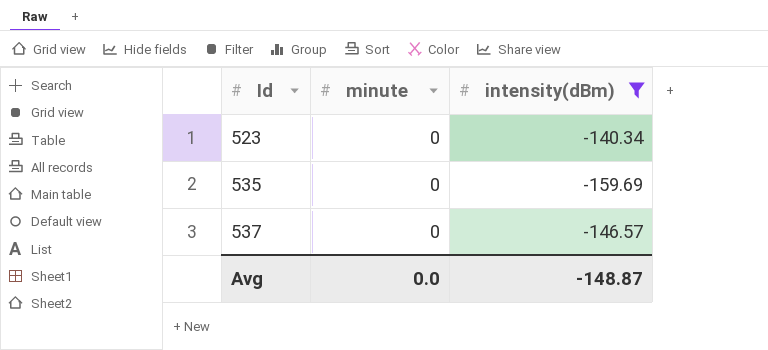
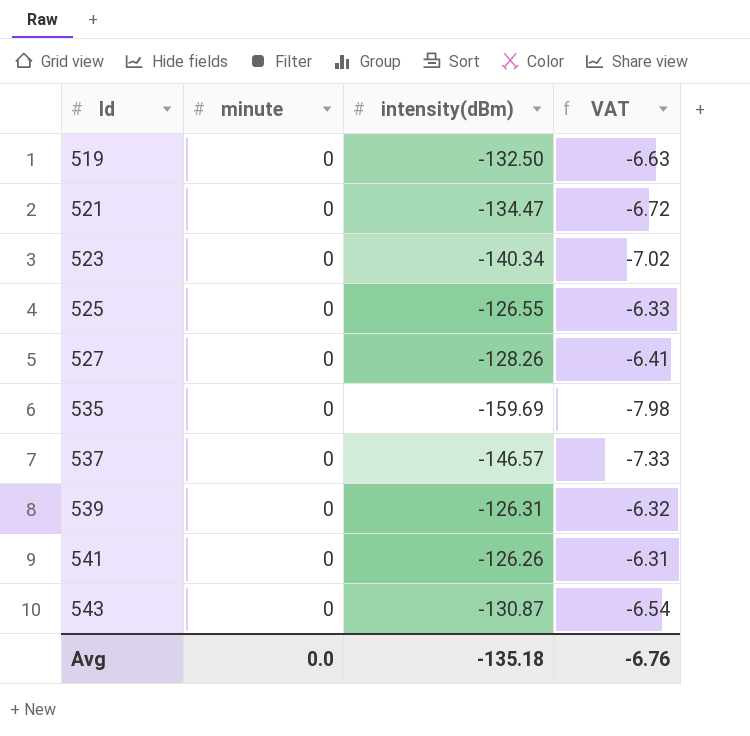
filter: intensity(dBm) <= -140.34 -> none
column VAT | formula: none -> [intensity(dBm)] * 0.05
Avg | intensity(dBm): -148.87 -> -135.18

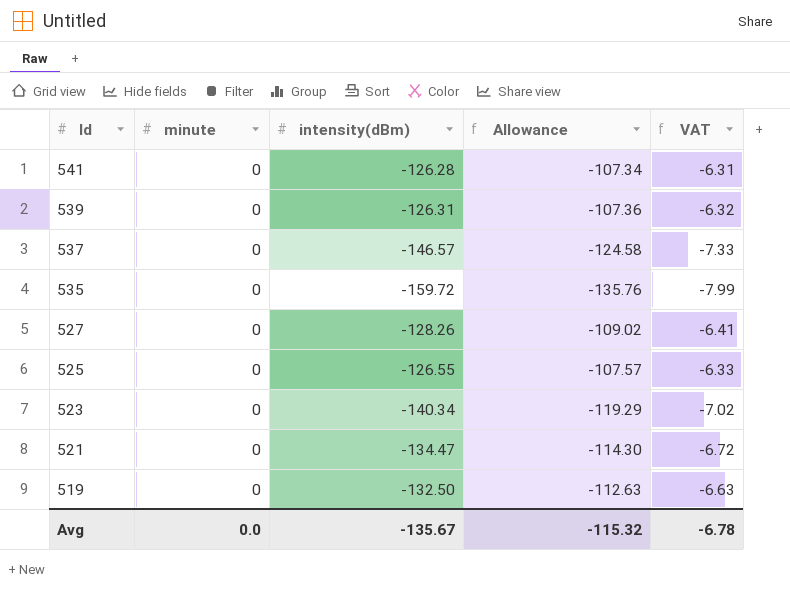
row order: Id ascending -> Id descending
column Allowance | formula: none -> [intensity(dBm)] * 0.85
row 543: 0 | -130.87 | -6.54 -> none
541 | intensity(dBm): -126.26 -> -126.28
535 | intensity(dBm): -159.69 -> -159.72
535 | VAT: -7.98 -> -7.99
Avg | intensity(dBm): -135.18 -> -135.67
Avg | VAT: -6.76 -> -6.78

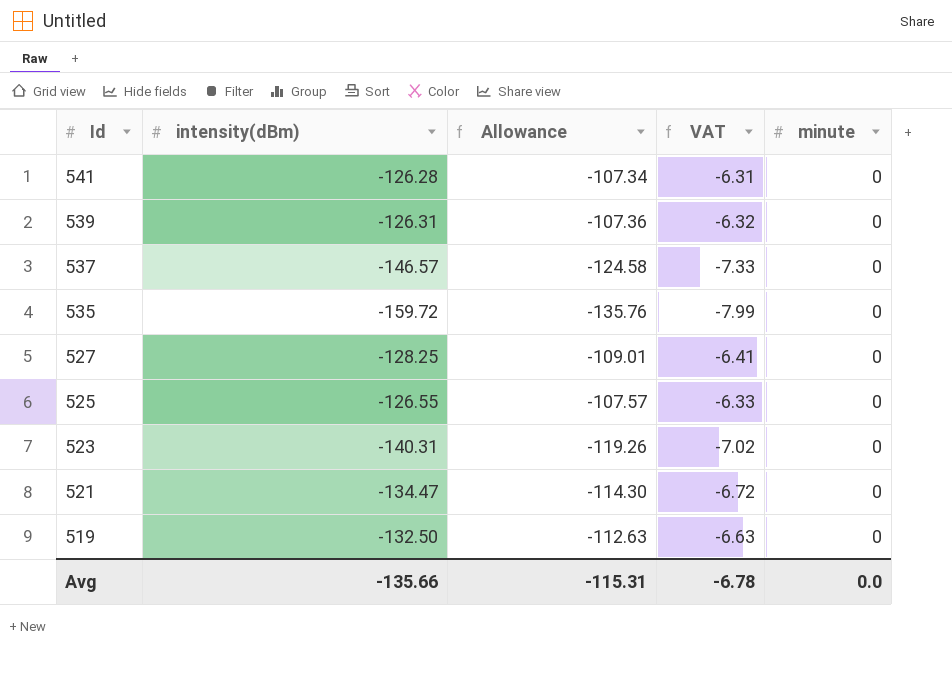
column minute | position: 2 -> 5
527 | intensity(dBm): -128.26 -> -128.25
527 | Allowance: -109.02 -> -109.01
523 | intensity(dBm): -140.34 -> -140.31
523 | Allowance: -119.29 -> -119.26
Avg | intensity(dBm): -135.67 -> -135.66
Avg | Allowance: -115.32 -> -115.31

